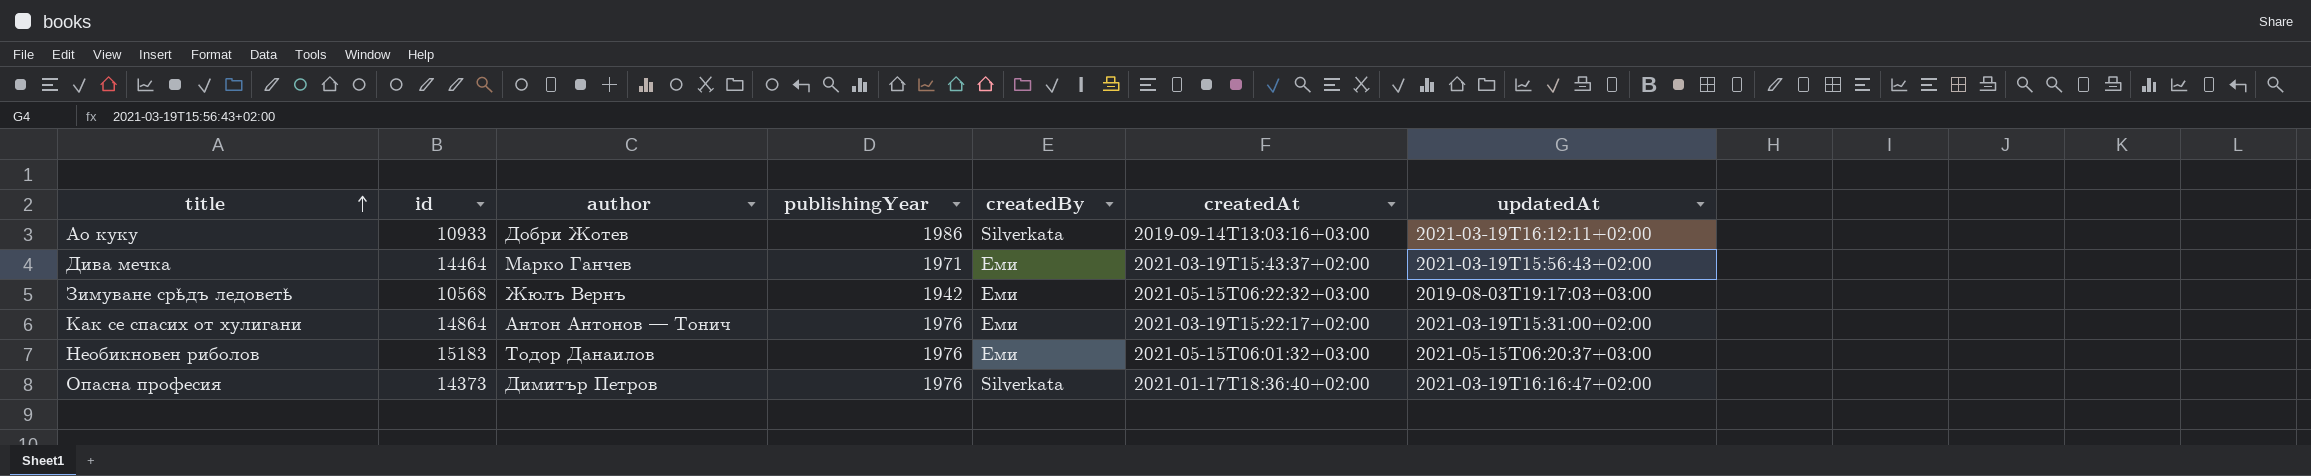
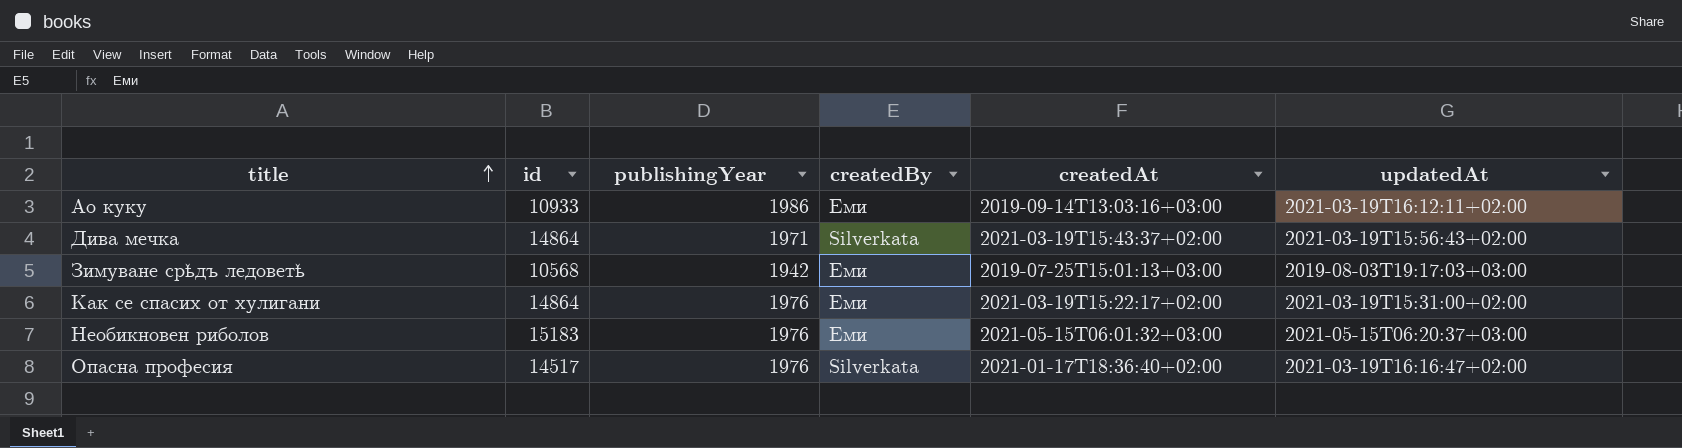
column author | position: 3 -> none
Ао куку | createdBy: Silverkata -> Еми
Дива мечка | id: 14464 -> 14864
Дива мечка | createdBy: Еми -> Silverkata
Зимуване срѣдъ ледоветѣ | createdAt: 2021-05-15T06:22:32+03:00 -> 2019-07-25T15:01:13+03:00
Опасна професия | id: 14373 -> 14517

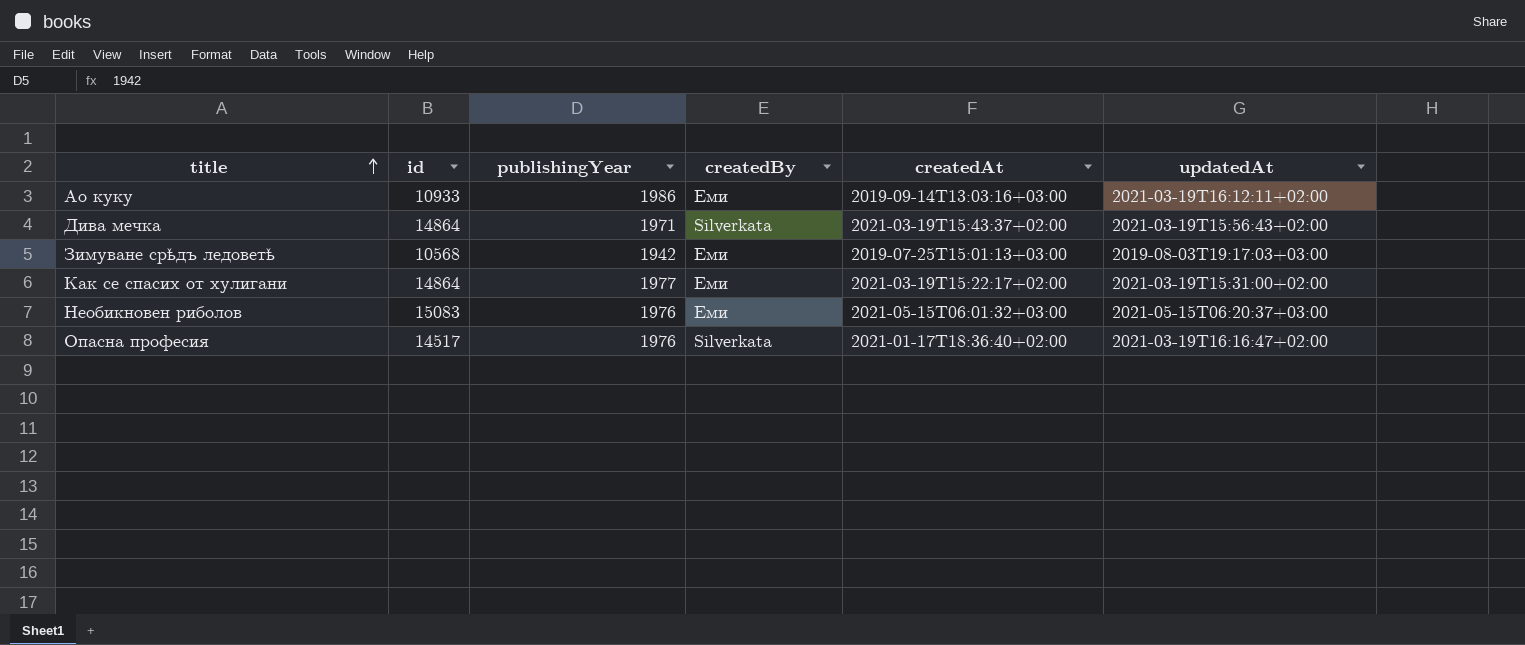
Как се спасих от хулигани | publishingYear: 1976 -> 1977
Необикновен риболов | id: 15183 -> 15083

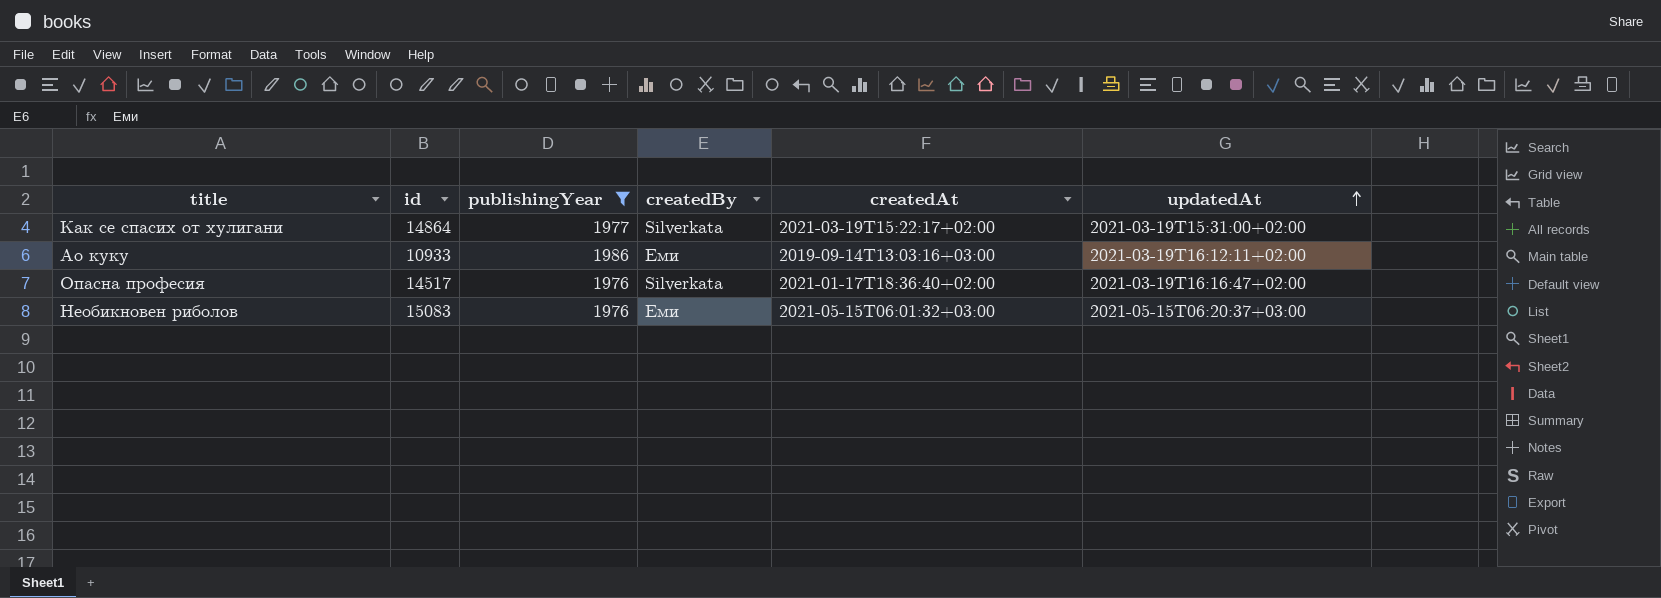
filter: none -> publishingYear >= 1976
row order: title ascending -> updatedAt ascending
Как се спасих от хулигани | createdBy: Еми -> Silverkata

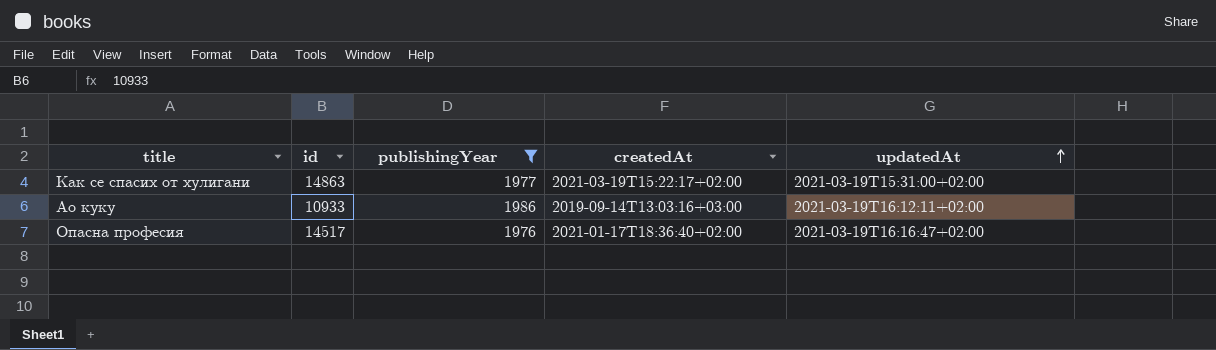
column createdBy | position: 4 -> none
row Необикновен риболов: 15083 | 1976 | Еми | 2021-05-15T06:01:32+03:00 | 2021-05-15T06:20:37+03:00 -> none
Как се спасих от хулигани | id: 14864 -> 14863

